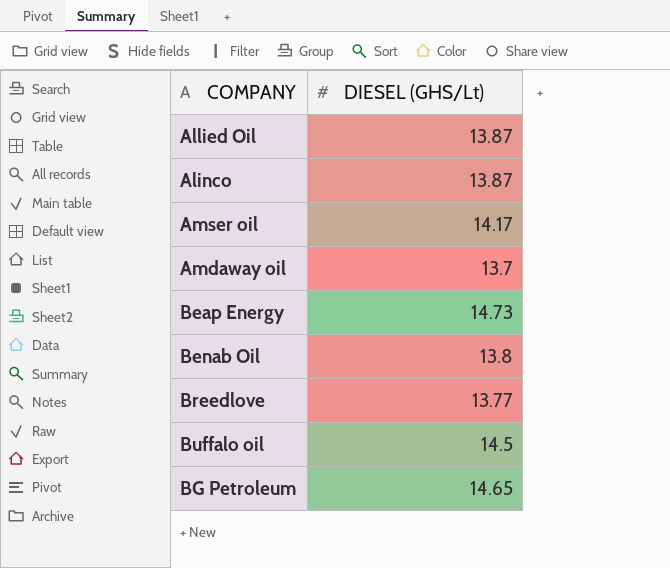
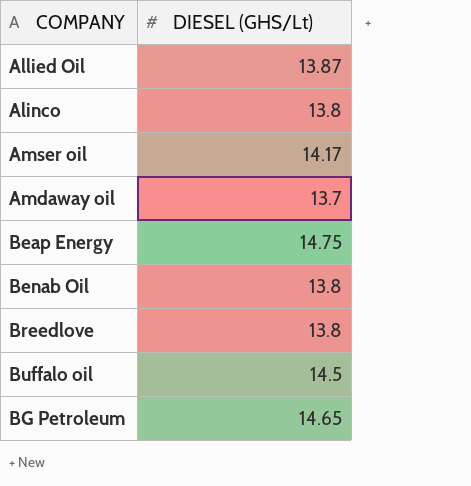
Alinco | DIESEL (GHS/Lt): 13.87 -> 13.8
Beap Energy | DIESEL (GHS/Lt): 14.73 -> 14.75
Breedlove | DIESEL (GHS/Lt): 13.77 -> 13.8

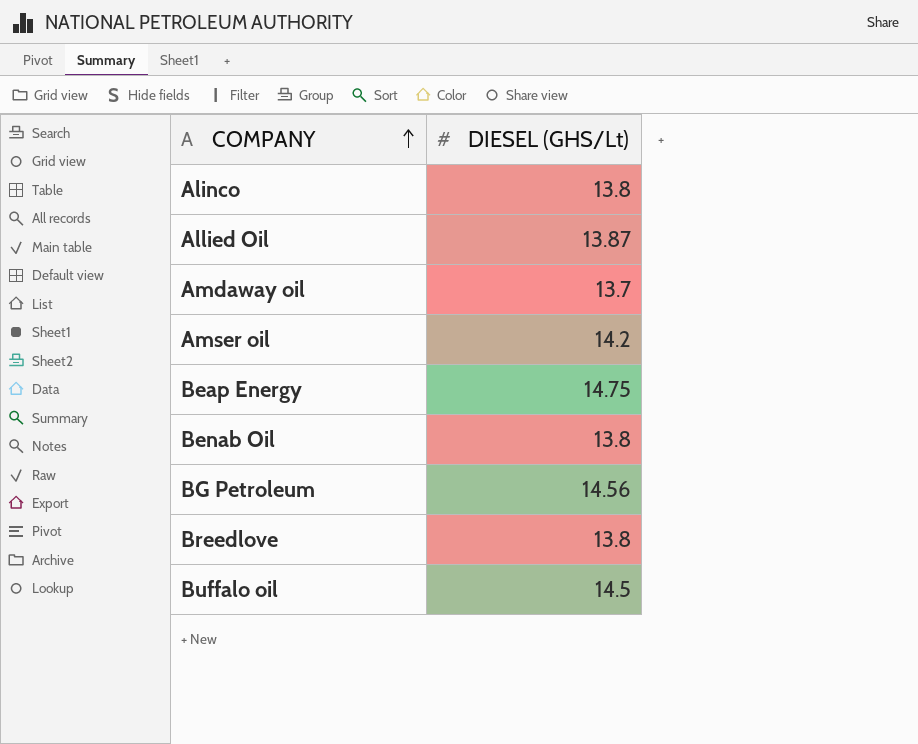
row order: none -> COMPANY ascending
Amser oil | DIESEL (GHS/Lt): 14.17 -> 14.2
BG Petroleum | DIESEL (GHS/Lt): 14.65 -> 14.56

